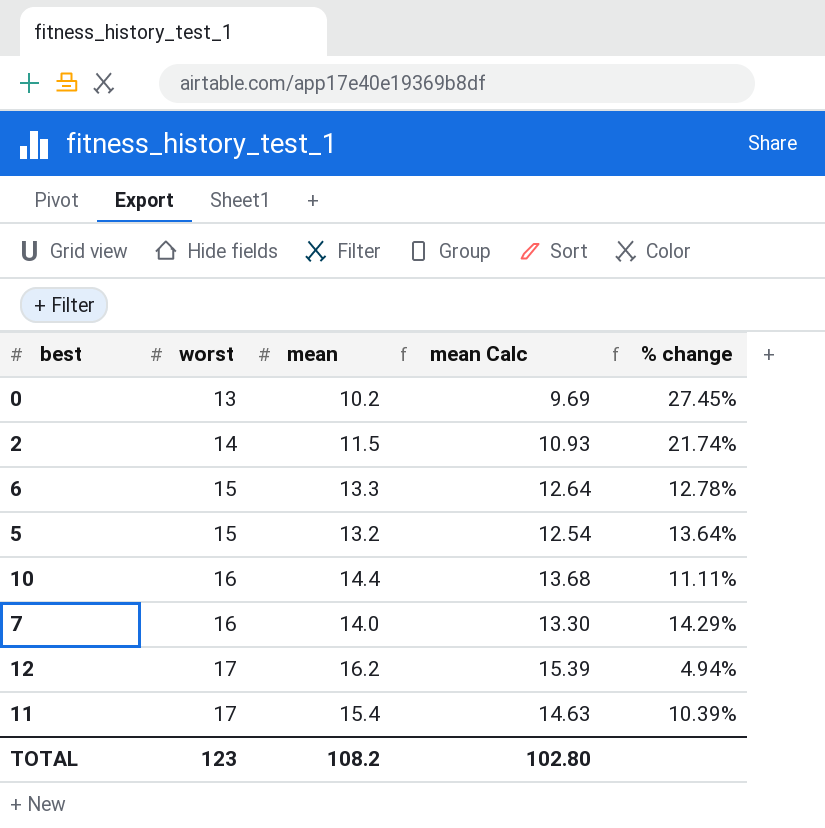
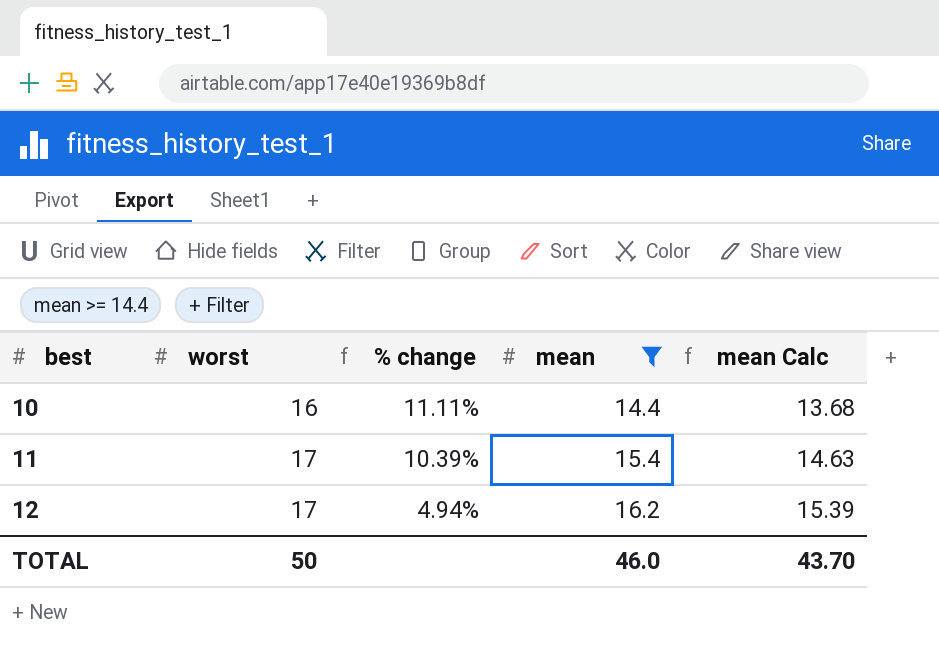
filter: none -> mean >= 14.4
row order: worst ascending -> best ascending
column % change | position: 5 -> 3
TOTAL | worst: 123 -> 50
TOTAL | mean: 108.2 -> 46.0
TOTAL | mean Calc: 102.80 -> 43.70

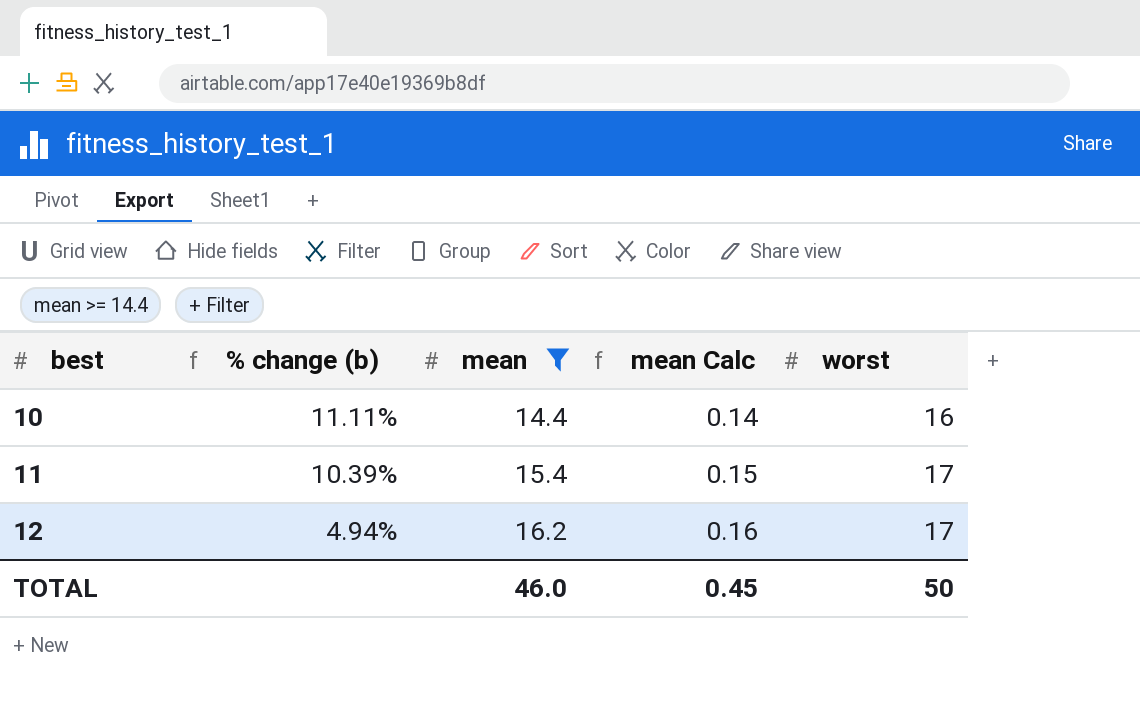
column name: % change -> % change (b)
column mean Calc | formula: [mean] * 0.95 -> [mean] * 0.01
column worst | position: 2 -> 5
TOTAL | mean Calc: 43.70 -> 0.45

